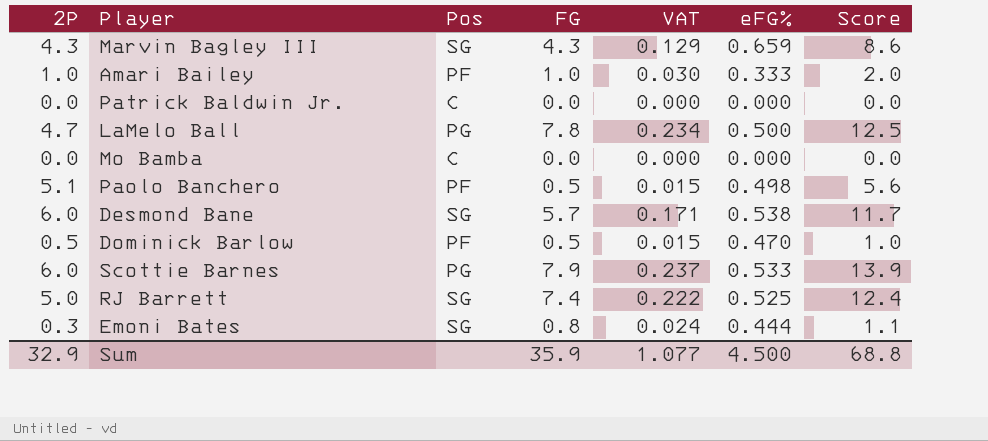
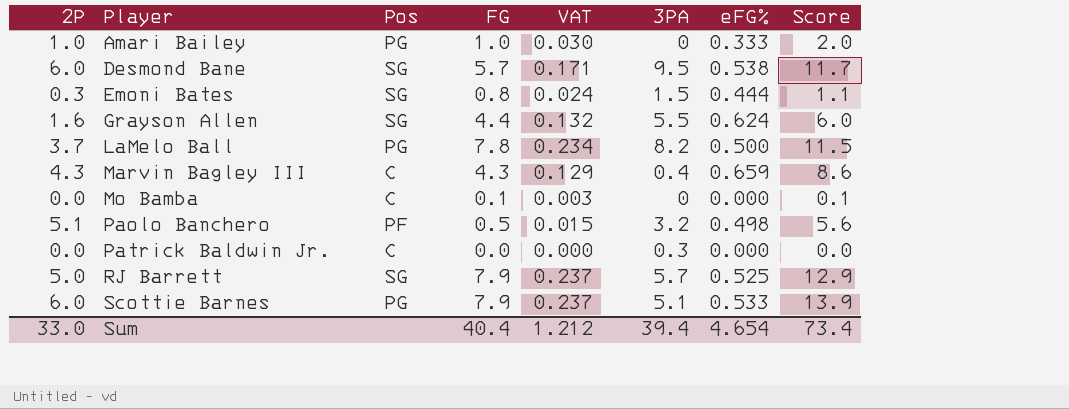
row order: none -> Player ascending
column 3PA | position: none -> 6
row Dominick Barlow: 0.5 | PF | 0.5 | 0.015 | 0.470 | 1.0 -> none
Amari Bailey | Pos: PF -> PG
row Grayson Allen: none -> 1.6 | SG | 4.4 | 0.132 | 5.5 | 0.624 | 6.0
LaMelo Ball | 2P: 4.7 -> 3.7
LaMelo Ball | Score: 12.5 -> 11.5
Marvin Bagley III | Pos: SG -> C
Mo Bamba | FG: 0.0 -> 0.1
Mo Bamba | VAT: 0.000 -> 0.003
Mo Bamba | Score: 0.0 -> 0.1
RJ Barrett | FG: 7.4 -> 7.9
RJ Barrett | VAT: 0.222 -> 0.237
RJ Barrett | Score: 12.4 -> 12.9
Sum | 2P: 32.9 -> 33.0
Sum | FG: 35.9 -> 40.4
Sum | VAT: 1.077 -> 1.212
Sum | eFG%: 4.500 -> 4.654
Sum | Score: 68.8 -> 73.4

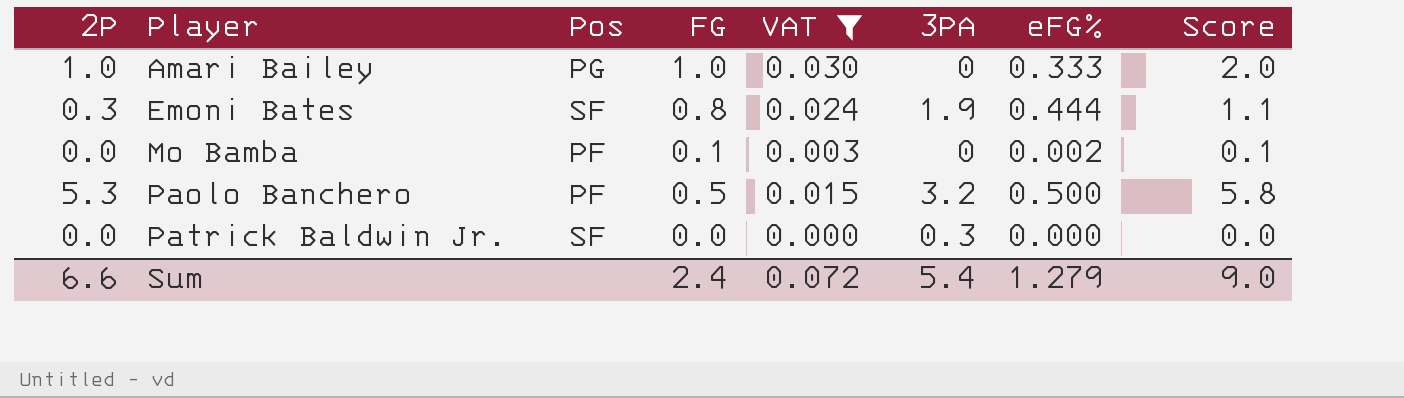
filter: none -> VAT <= 0.030
Emoni Bates | Pos: SG -> SF
Emoni Bates | 3PA: 1.5 -> 1.9
Mo Bamba | Pos: C -> PF
Mo Bamba | eFG%: 0.000 -> 0.002
Paolo Banchero | 2P: 5.1 -> 5.3
Paolo Banchero | eFG%: 0.498 -> 0.500
Paolo Banchero | Score: 5.6 -> 5.8
Patrick Baldwin Jr. | Pos: C -> SF
Sum | 2P: 33.0 -> 6.6
Sum | FG: 40.4 -> 2.4
Sum | VAT: 1.212 -> 0.072
Sum | 3PA: 39.4 -> 5.4
Sum | eFG%: 4.654 -> 1.279
Sum | Score: 73.4 -> 9.0

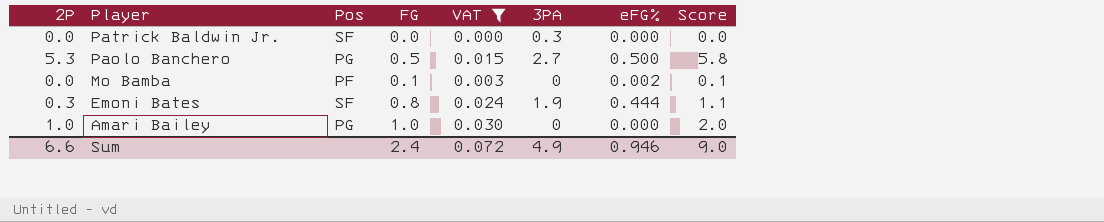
row order: Player ascending -> Player descending
Paolo Banchero | Pos: PF -> PG
Paolo Banchero | 3PA: 3.2 -> 2.7
Amari Bailey | eFG%: 0.333 -> 0.000
Sum | 3PA: 5.4 -> 4.9
Sum | eFG%: 1.279 -> 0.946

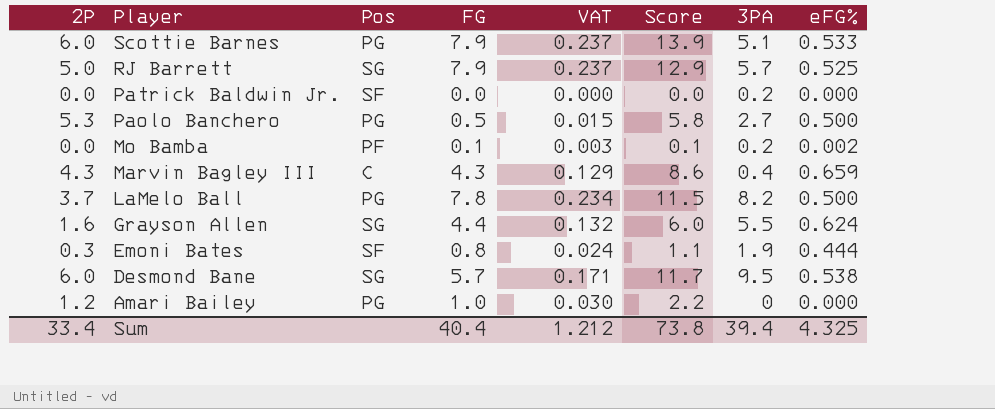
filter: VAT <= 0.030 -> none
column Score | position: 8 -> 6
Patrick Baldwin Jr. | 3PA: 0.3 -> 0.2
Mo Bamba | 3PA: 0 -> 0.2
Amari Bailey | 2P: 1.0 -> 1.2
Amari Bailey | Score: 2.0 -> 2.2
Sum | 2P: 6.6 -> 33.4
Sum | FG: 2.4 -> 40.4
Sum | VAT: 0.072 -> 1.212
Sum | Score: 9.0 -> 73.8
Sum | 3PA: 4.9 -> 39.4
Sum | eFG%: 0.946 -> 4.325

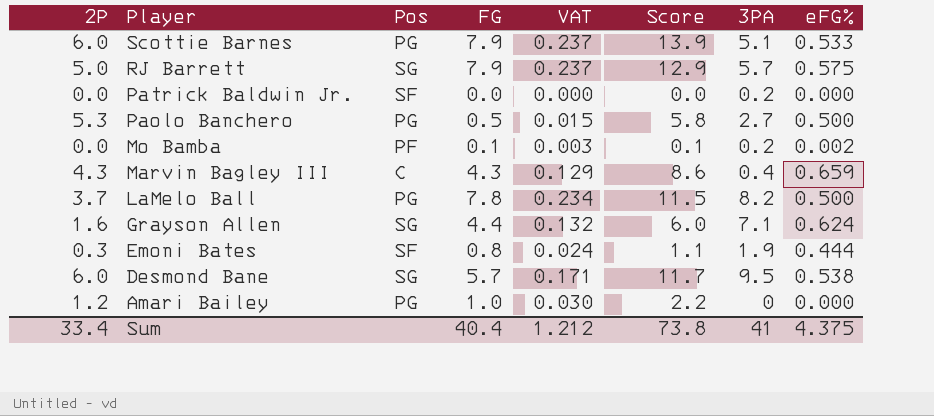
RJ Barrett | eFG%: 0.525 -> 0.575
Grayson Allen | 3PA: 5.5 -> 7.1
Sum | 3PA: 39.4 -> 41
Sum | eFG%: 4.325 -> 4.375

